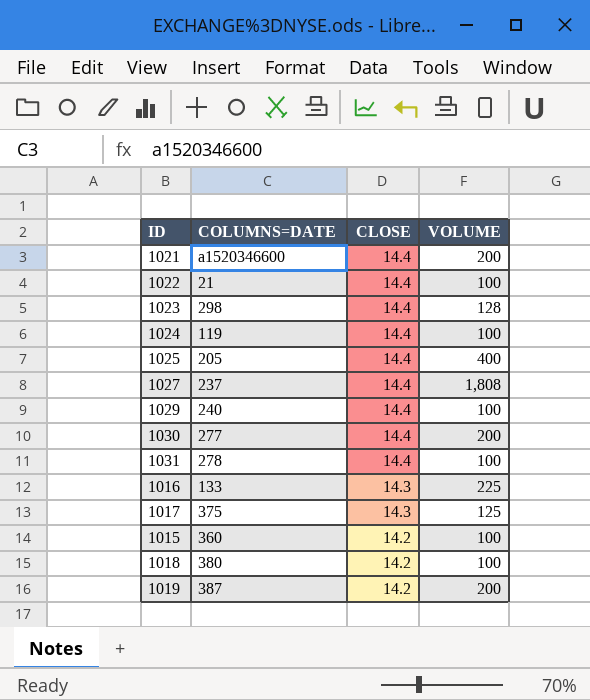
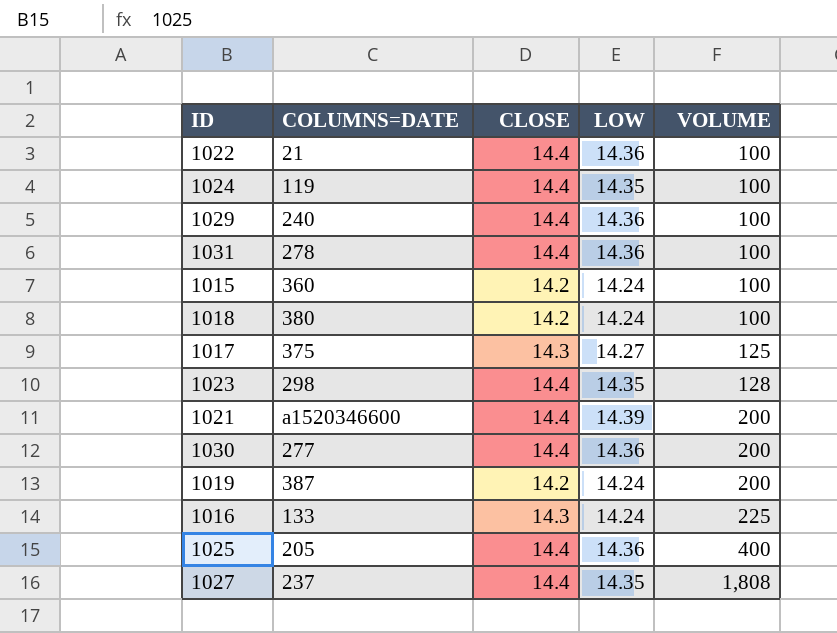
row order: CLOSE descending -> VOLUME ascending
column LOW | position: none -> 4

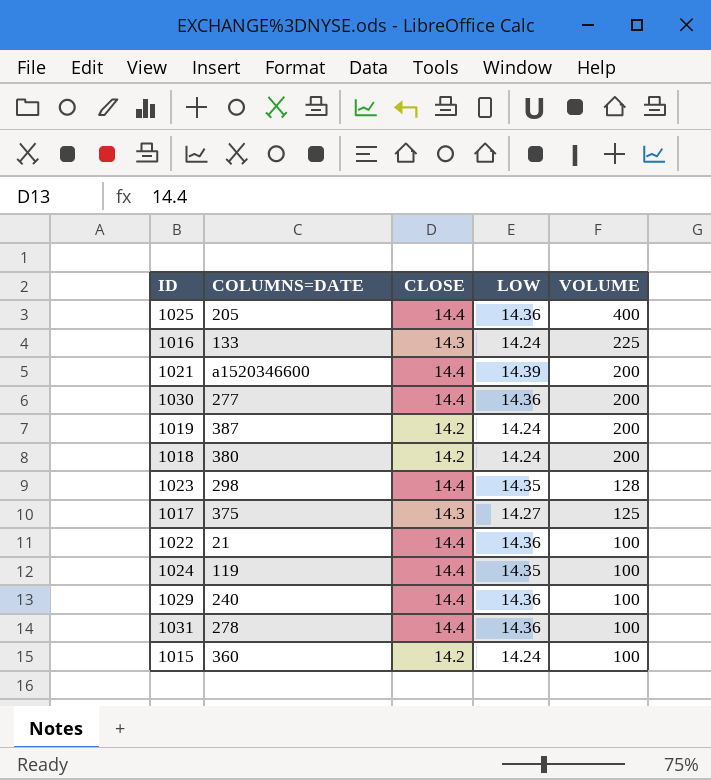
row order: VOLUME ascending -> VOLUME descending
row 1027: 237 | 14.4 | 14.35 | 1,808 -> none
1018 | VOLUME: 100 -> 200

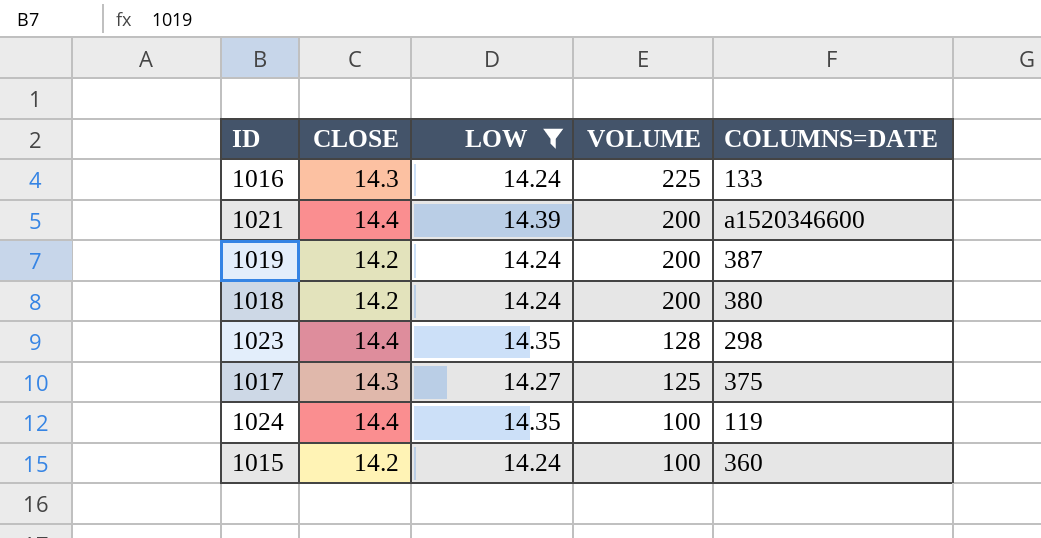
filter: none -> LOW != 14.36
column COLUMNS=DATE | position: 2 -> 5

